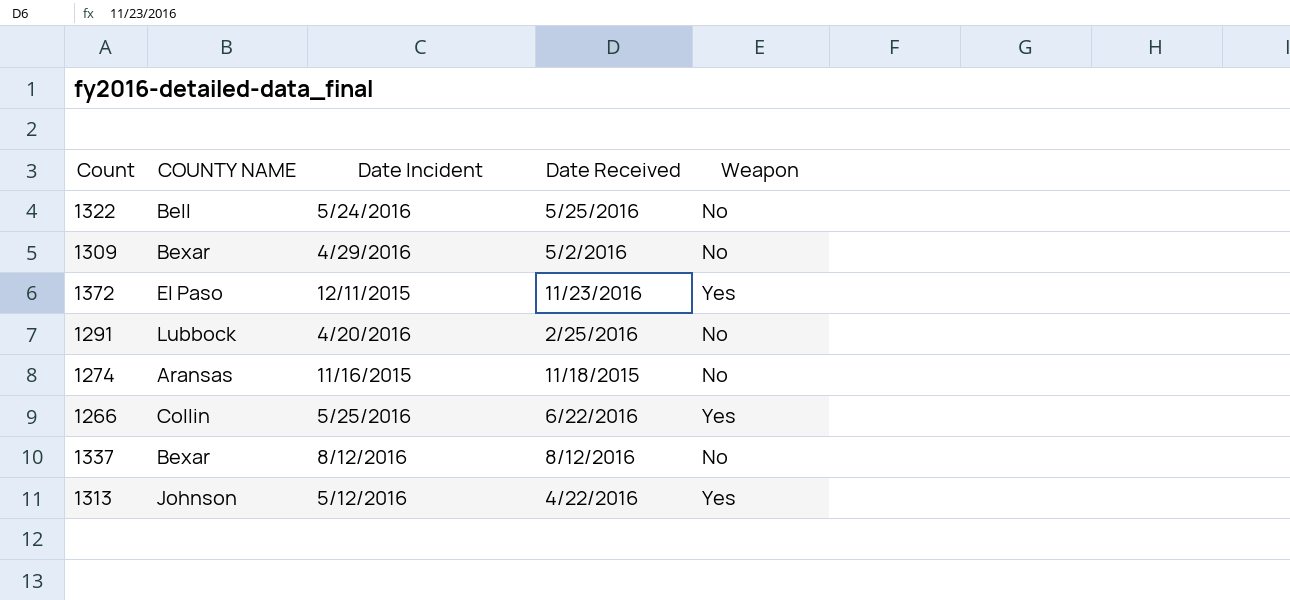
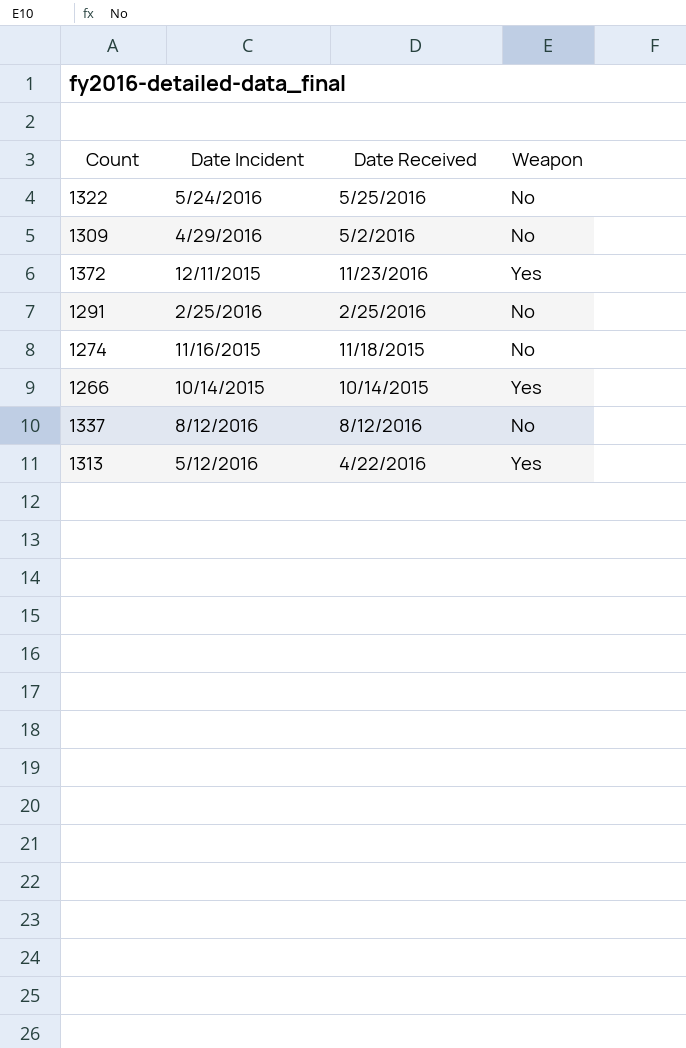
column COUNTY NAME | position: 2 -> none
1291 | Date Incident: 4/20/2016 -> 2/25/2016
1266 | Date Incident: 5/25/2016 -> 10/14/2015
1266 | Date Received: 6/22/2016 -> 10/14/2015

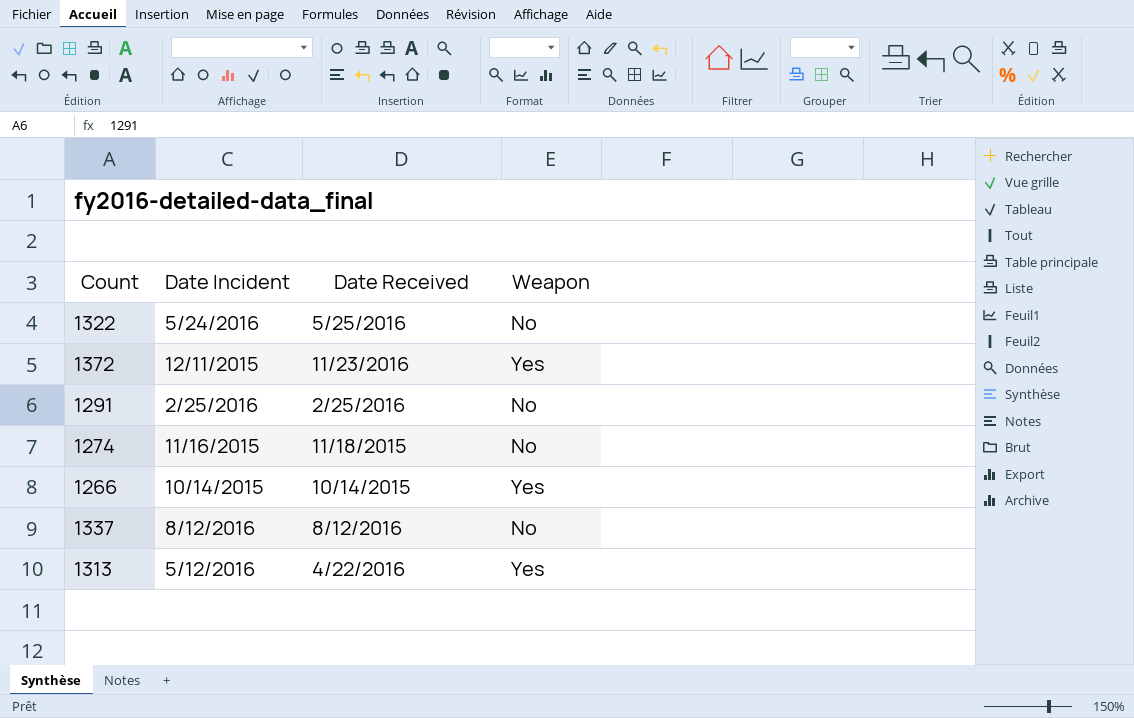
row 1309: 4/29/2016 | 5/2/2016 | No -> none

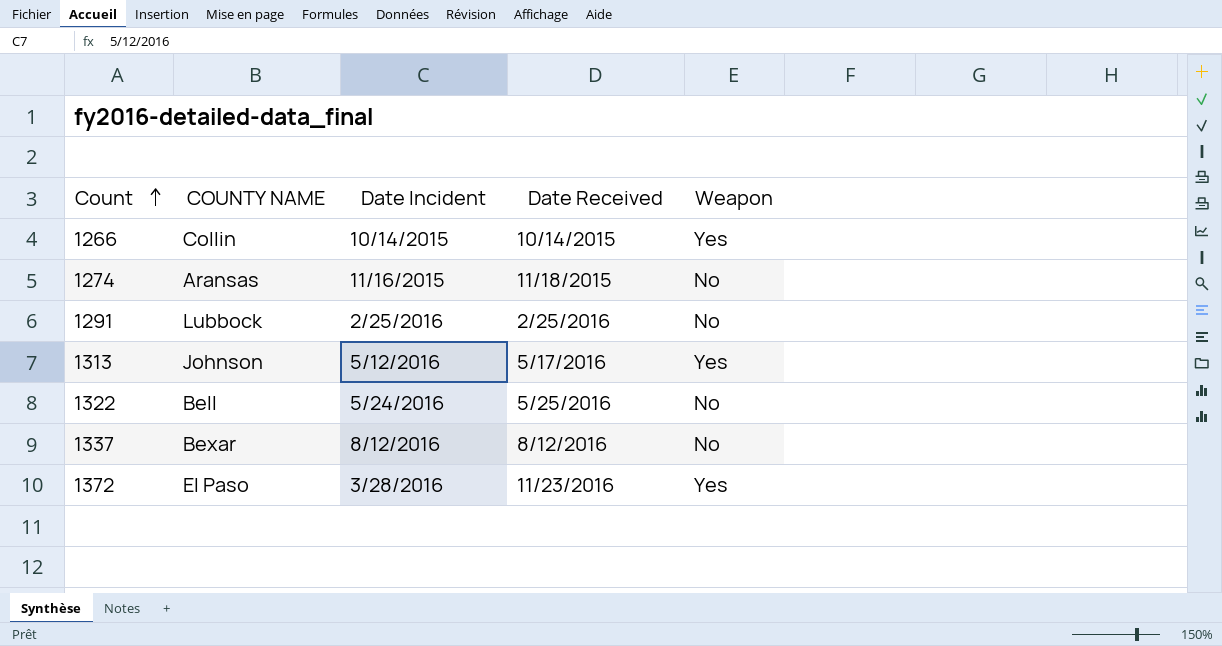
row order: none -> Count ascending
column COUNTY NAME | position: none -> 2
1313 | Date Received: 4/22/2016 -> 5/17/2016
1372 | Date Incident: 12/11/2015 -> 3/28/2016

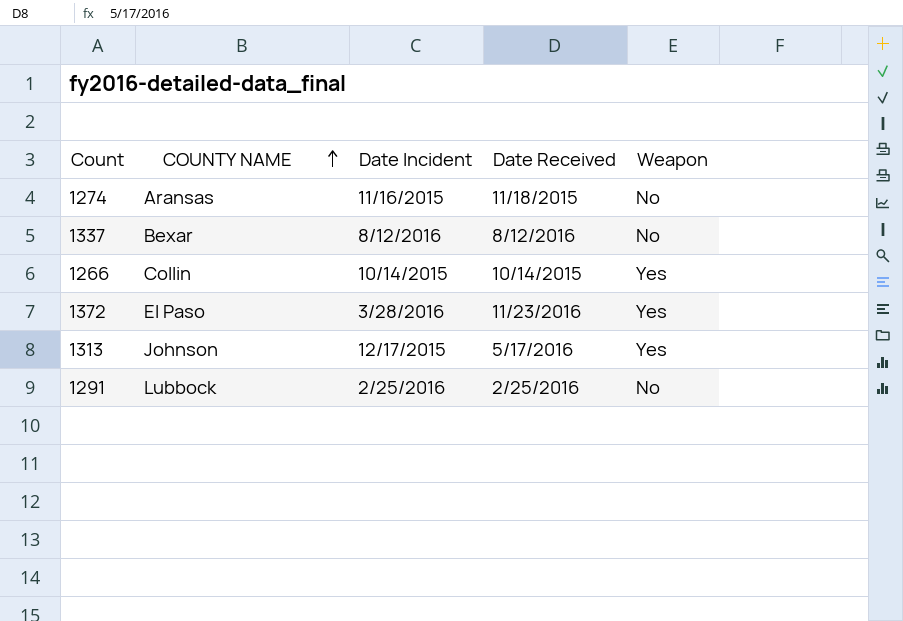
row order: Count ascending -> COUNTY NAME ascending
row 1322: Bell | 5/24/2016 | 5/25/2016 | No -> none
1313 | Date Incident: 5/12/2016 -> 12/17/2015

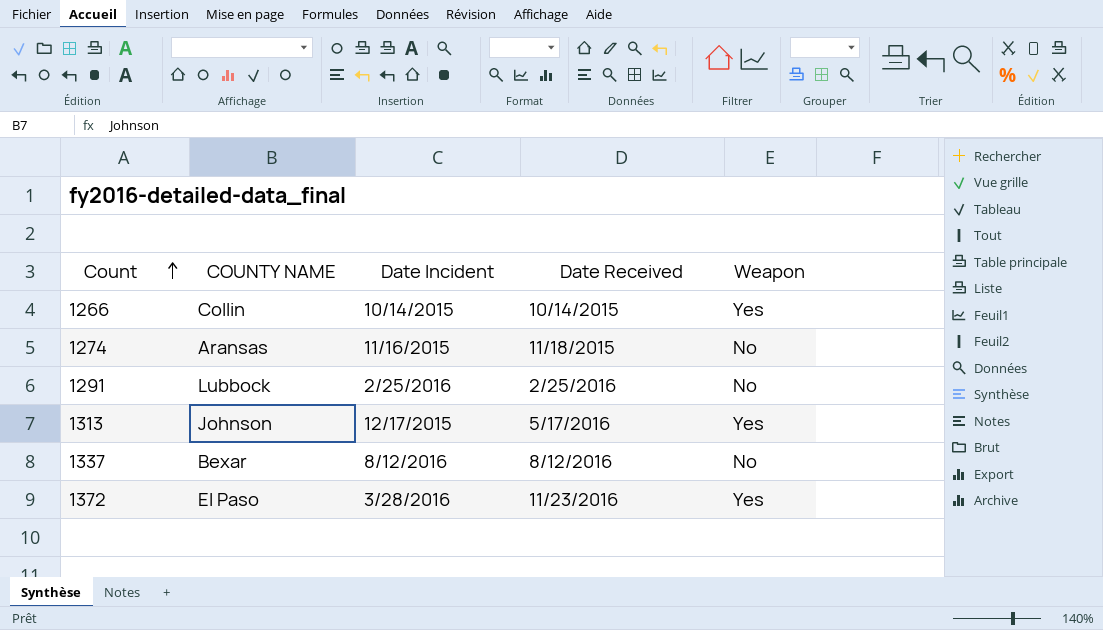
row order: COUNTY NAME ascending -> Count ascending

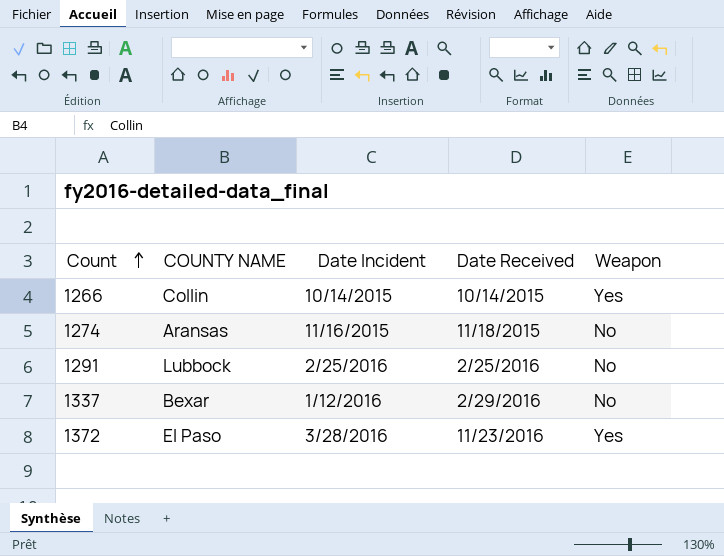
row 1313: Johnson | 12/17/2015 | 5/17/2016 | Yes -> none
1337 | Date Incident: 8/12/2016 -> 1/12/2016
1337 | Date Received: 8/12/2016 -> 2/29/2016

